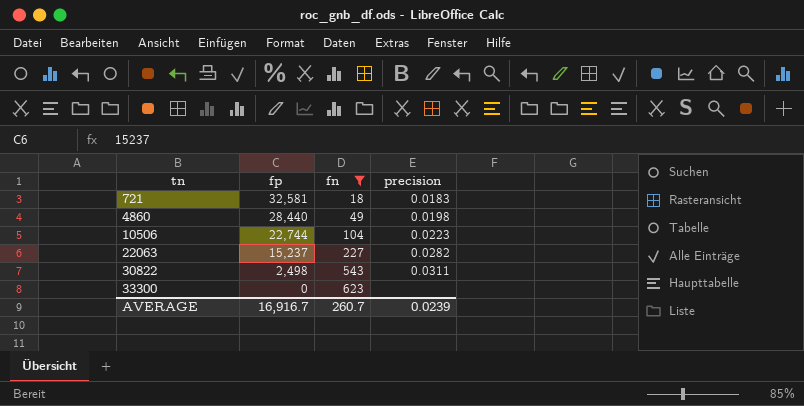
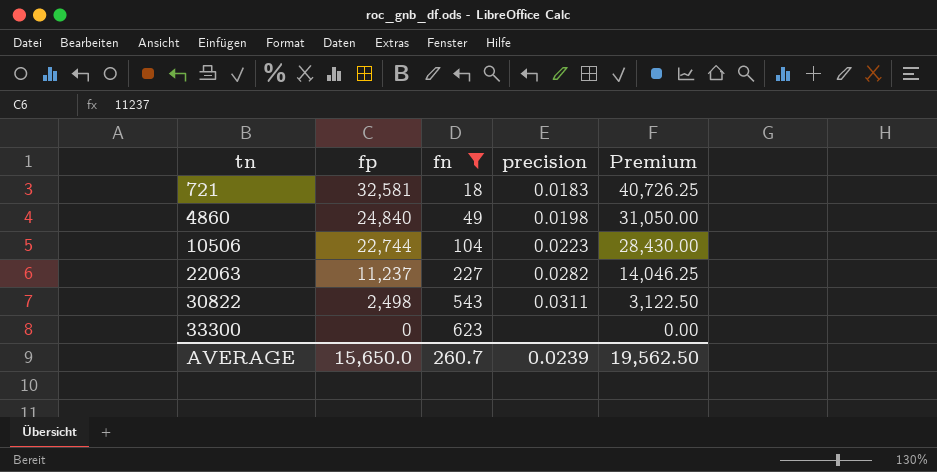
column Premium | formula: none -> [fp] * 1.25
4860 | fp: 28,440 -> 24,840
22063 | fp: 15,237 -> 11,237
AVERAGE | fp: 16,916.7 -> 15,650.0

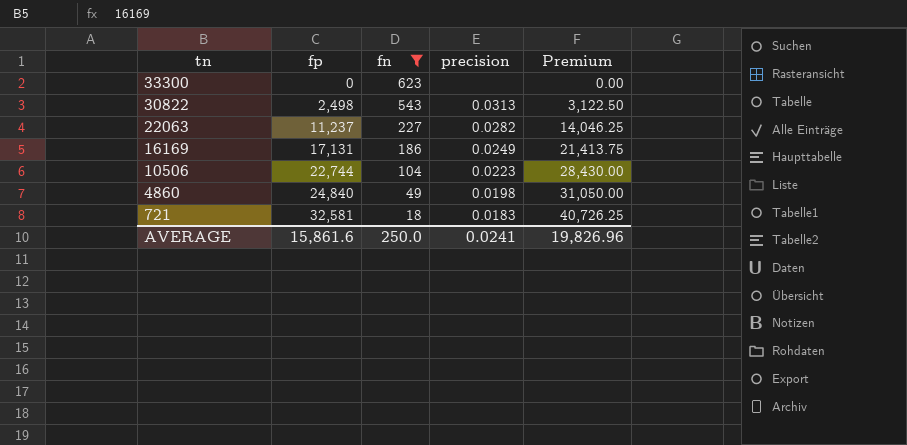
row order: tn ascending -> tn descending
30822 | precision: 0.0311 -> 0.0313
row 16169: none -> 17,131 | 186 | 0.0249 | 21,413.75
AVERAGE | fp: 15,650.0 -> 15,861.6
AVERAGE | fn: 260.7 -> 250.0
AVERAGE | precision: 0.0239 -> 0.0241
AVERAGE | Premium: 19,562.50 -> 19,826.96

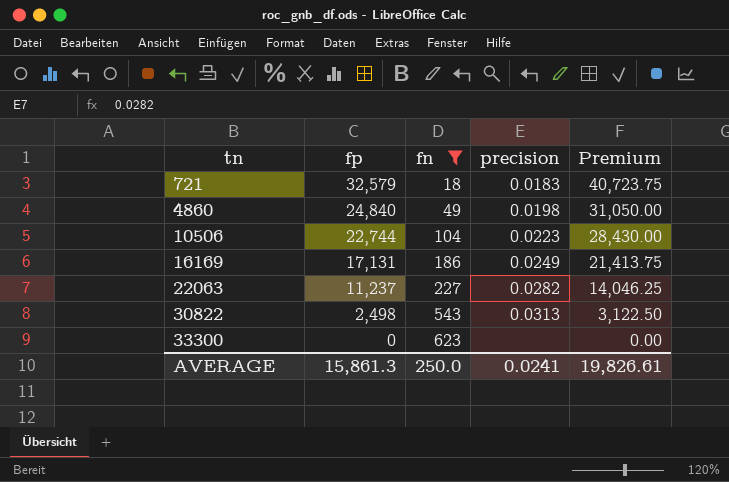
row order: tn descending -> tn ascending
721 | fp: 32,581 -> 32,579
721 | Premium: 40,726.25 -> 40,723.75
AVERAGE | fp: 15,861.6 -> 15,861.3
AVERAGE | Premium: 19,826.96 -> 19,826.61

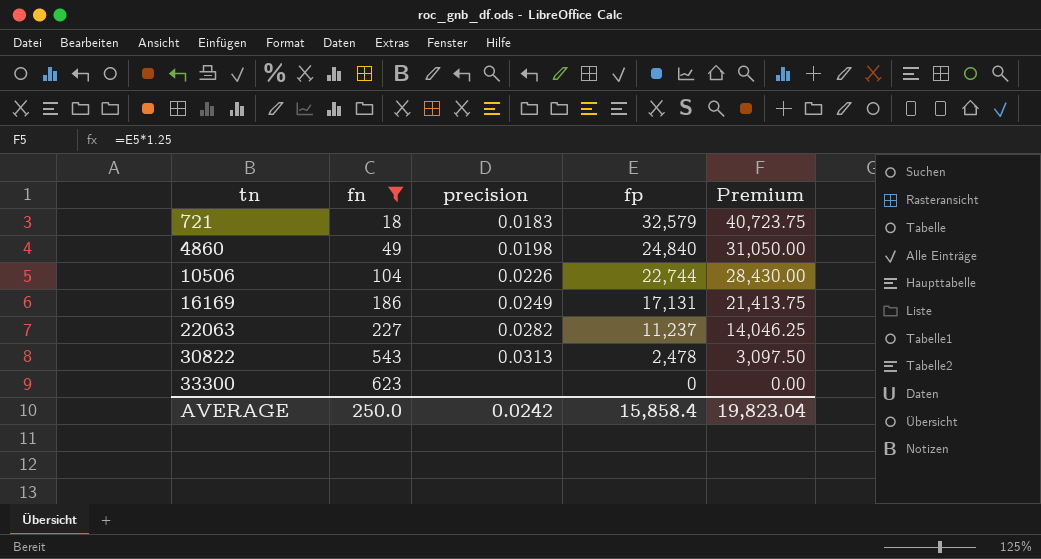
column fp | position: 2 -> 4
10506 | precision: 0.0223 -> 0.0226
30822 | fp: 2,498 -> 2,478
30822 | Premium: 3,122.50 -> 3,097.50
AVERAGE | precision: 0.0241 -> 0.0242
AVERAGE | fp: 15,861.3 -> 15,858.4
AVERAGE | Premium: 19,826.61 -> 19,823.04

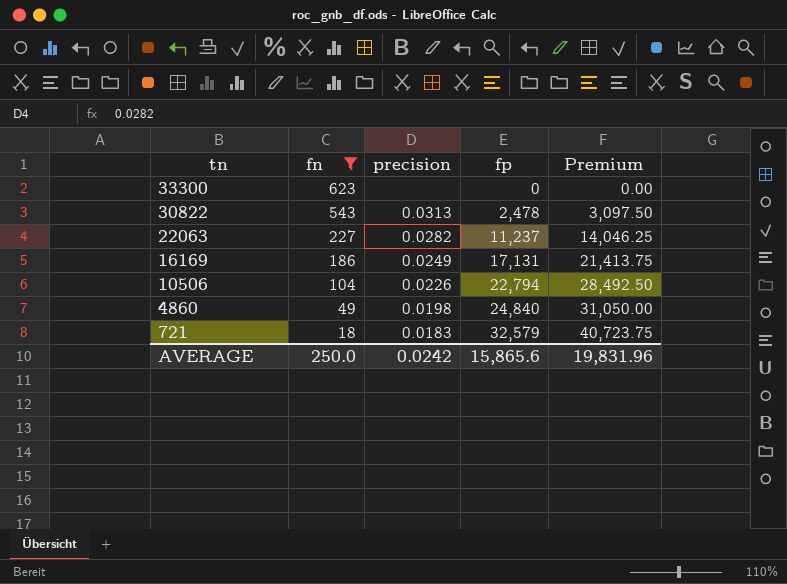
row order: tn ascending -> tn descending
10506 | fp: 22,744 -> 22,794
10506 | Premium: 28,430.00 -> 28,492.50
AVERAGE | fp: 15,858.4 -> 15,865.6
AVERAGE | Premium: 19,823.04 -> 19,831.96

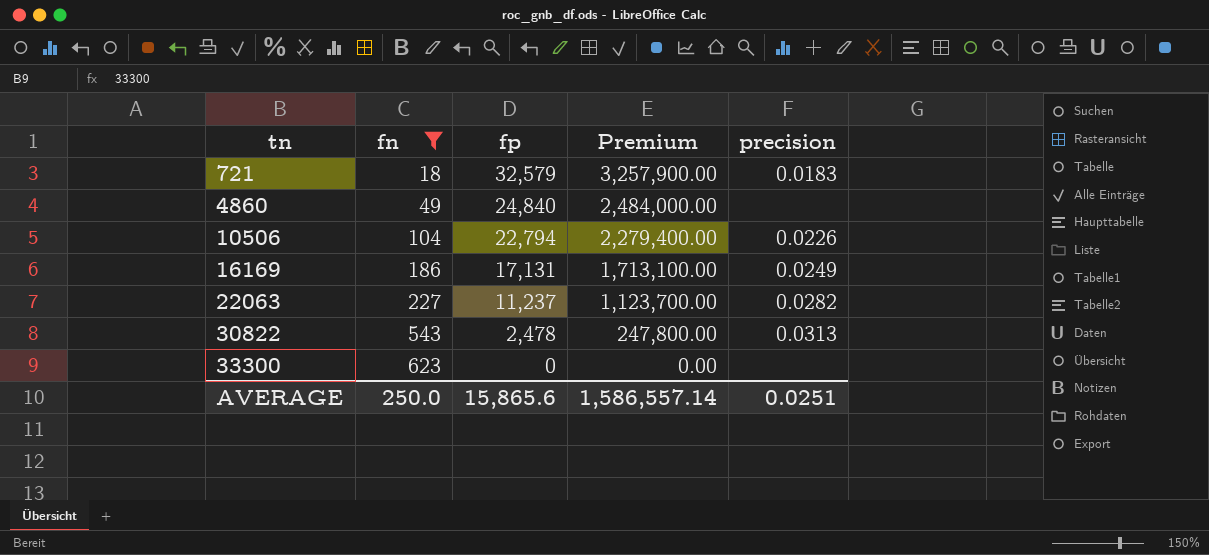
row order: tn descending -> tn ascending
column Premium | formula: [fp] * 1.25 -> [fp] * 100
column precision | position: 3 -> 5
4860 | precision: 0.0198 -> none
AVERAGE | Premium: 19,831.96 -> 1,586,557.14
AVERAGE | precision: 0.0242 -> 0.0251

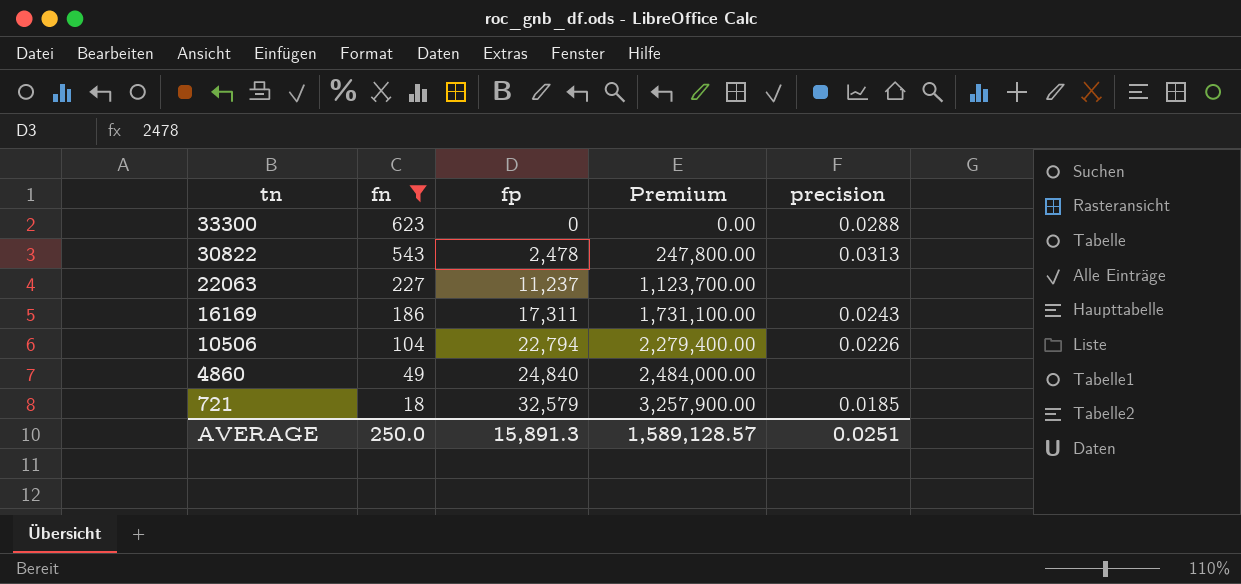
row order: tn ascending -> tn descending
33300 | precision: none -> 0.0288
22063 | precision: 0.0282 -> none
16169 | fp: 17,131 -> 17,311
16169 | Premium: 1,713,100.00 -> 1,731,100.00
16169 | precision: 0.0249 -> 0.0243
721 | precision: 0.0183 -> 0.0185
AVERAGE | fp: 15,865.6 -> 15,891.3
AVERAGE | Premium: 1,586,557.14 -> 1,589,128.57

